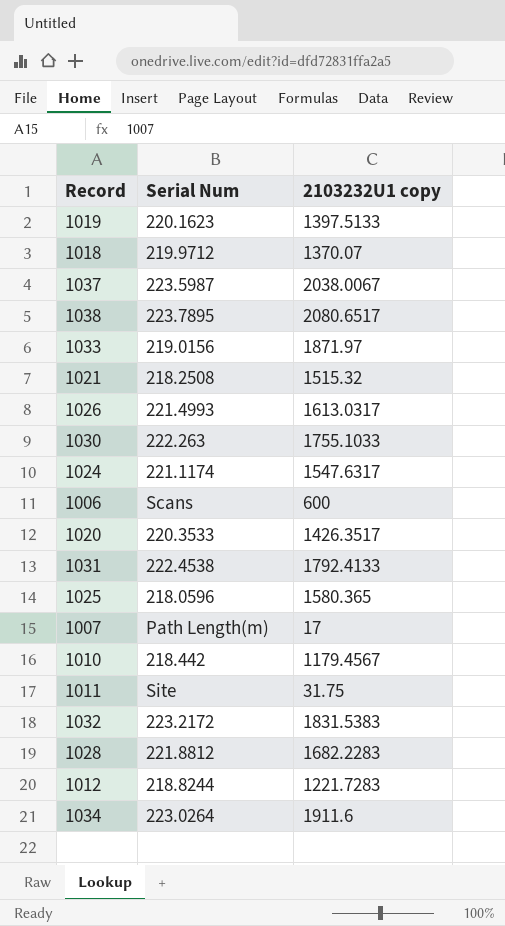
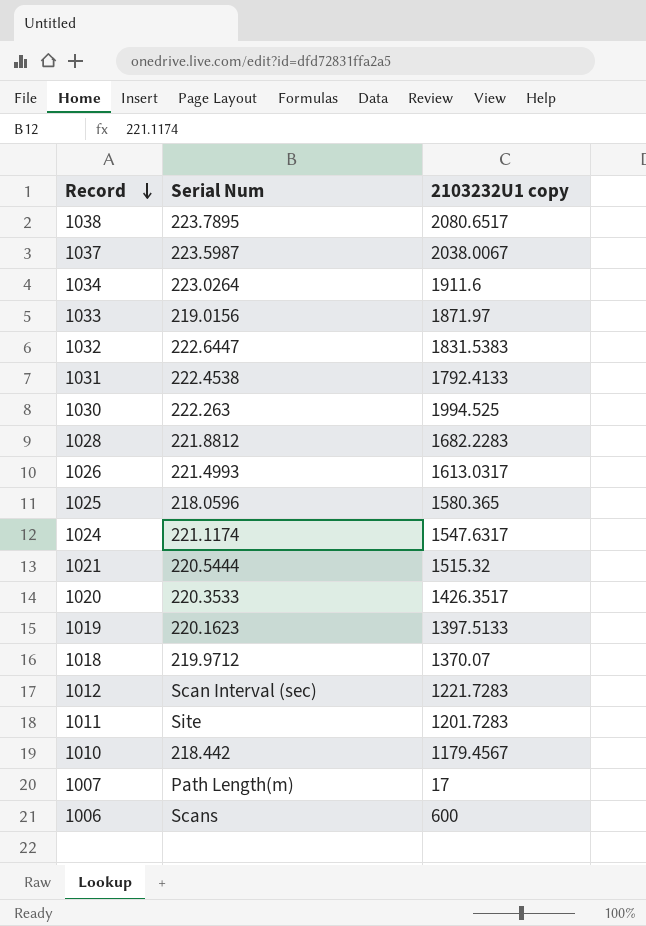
row order: none -> Record descending
1032 | Serial Num: 223.2172 -> 222.6447
1030 | 2103232U1 copy: 1755.1033 -> 1994.525
1021 | Serial Num: 218.2508 -> 220.5444
1012 | Serial Num: 218.8244 -> Scan Interval (sec)
1011 | 2103232U1 copy: 31.75 -> 1201.7283

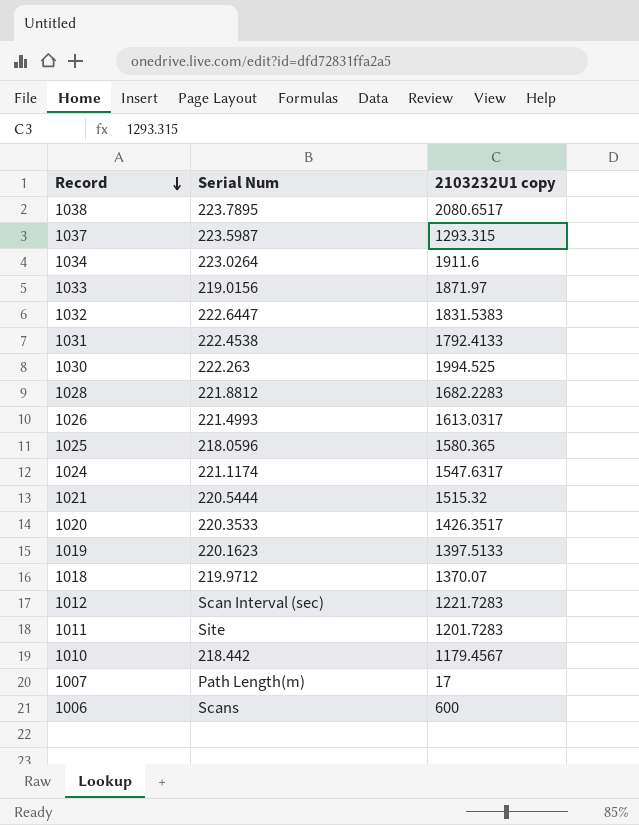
1037 | 2103232U1 copy: 2038.0067 -> 1293.315

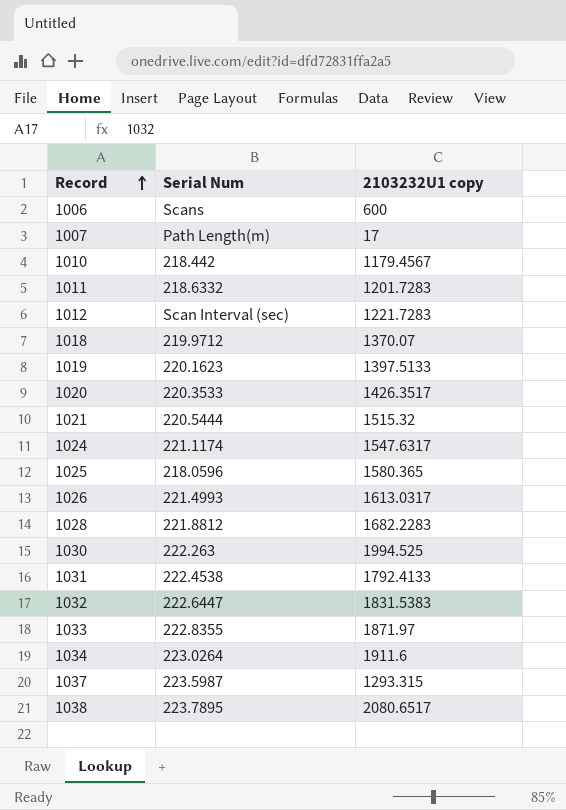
row order: Record descending -> Record ascending
1011 | Serial Num: Site -> 218.6332
1033 | Serial Num: 219.0156 -> 222.8355

